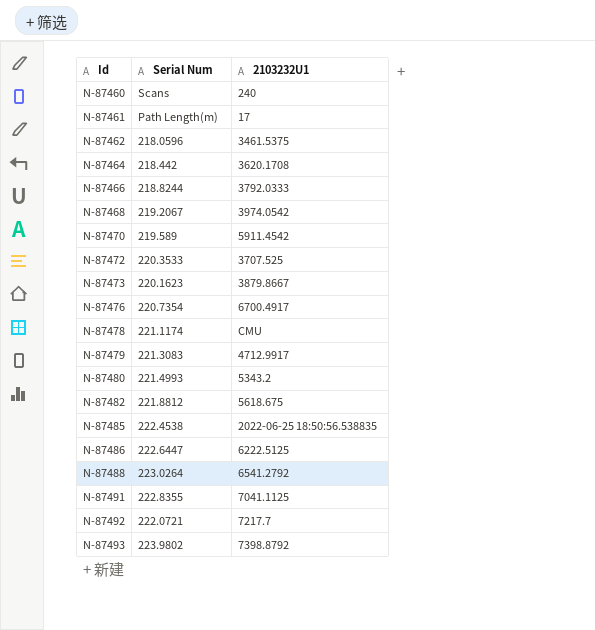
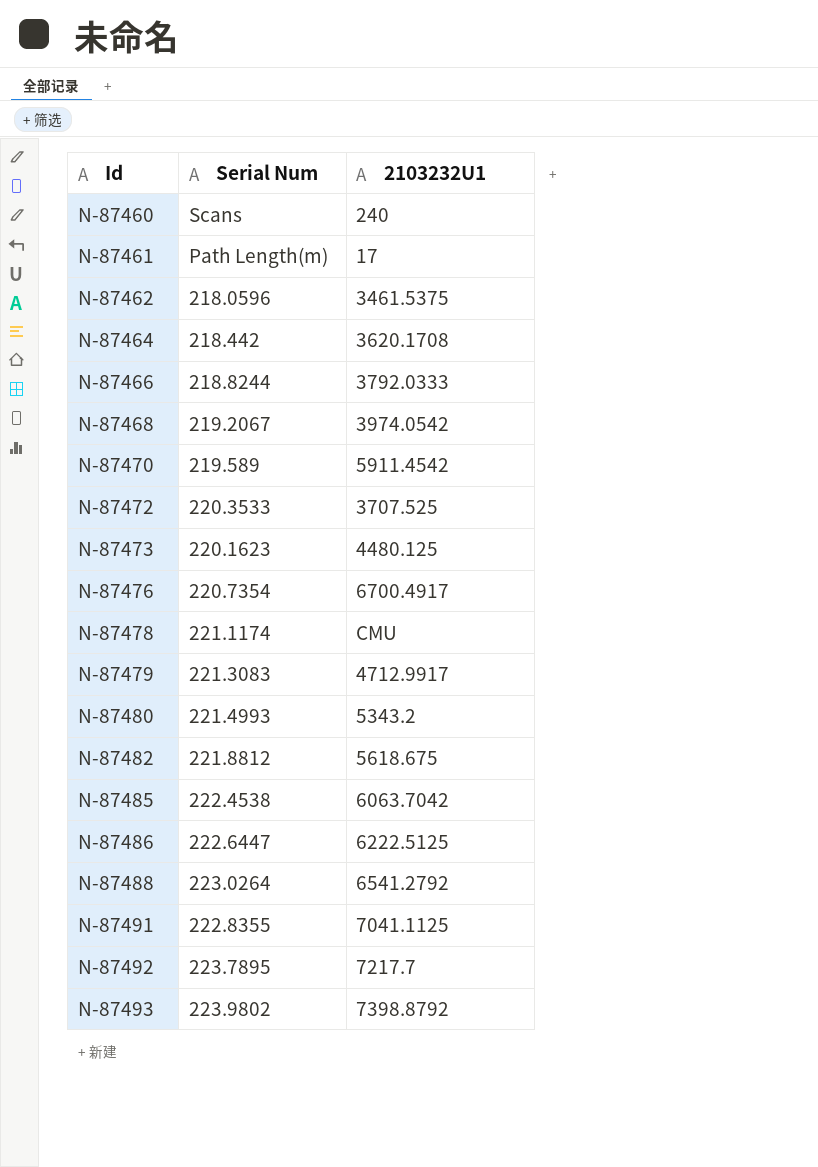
N-87473 | 2103232U1: 3879.8667 -> 4480.125
N-87485 | 2103232U1: 2022-06-25 18:50:56.538835 -> 6063.7042
N-87492 | Serial Num: 222.0721 -> 223.7895

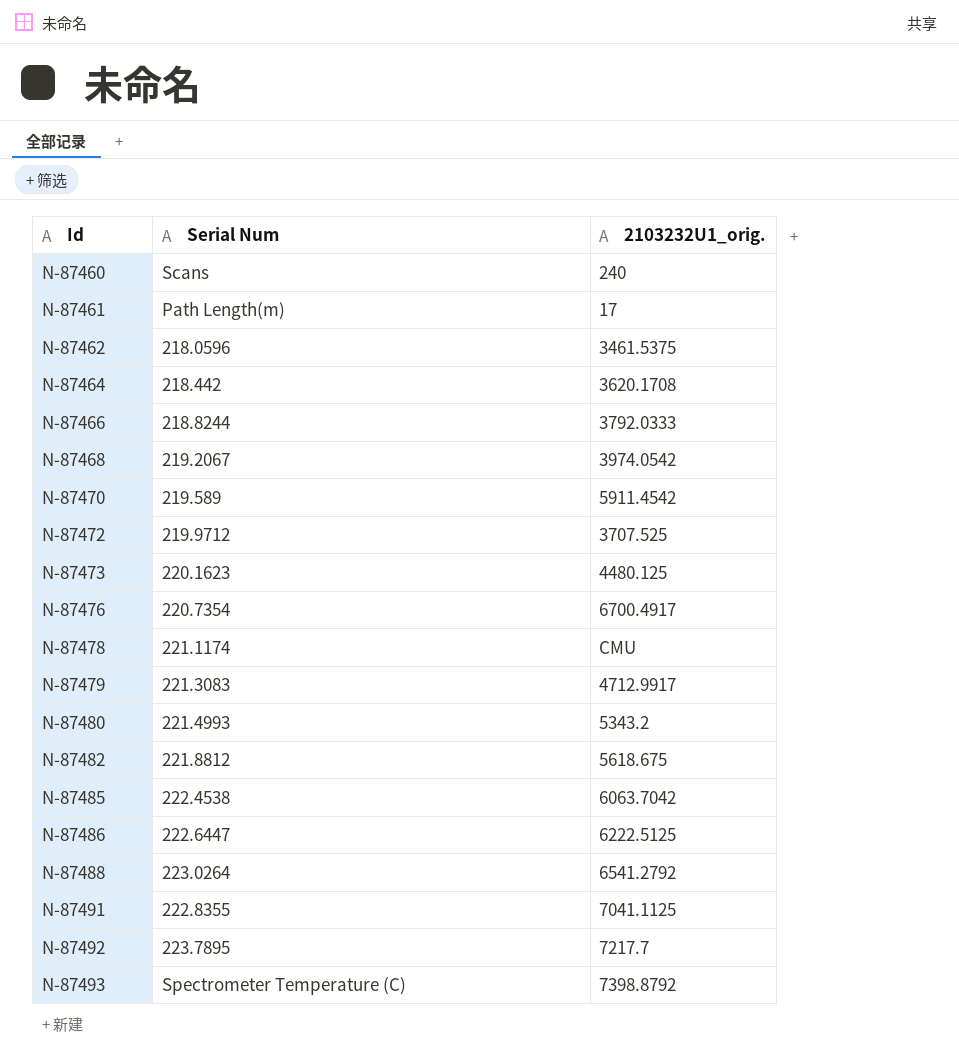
column name: 2103232U1 -> 2103232U1_orig.
N-87472 | Serial Num: 220.3533 -> 219.9712
N-87493 | Serial Num: 223.9802 -> Spectrometer Temperature (C)

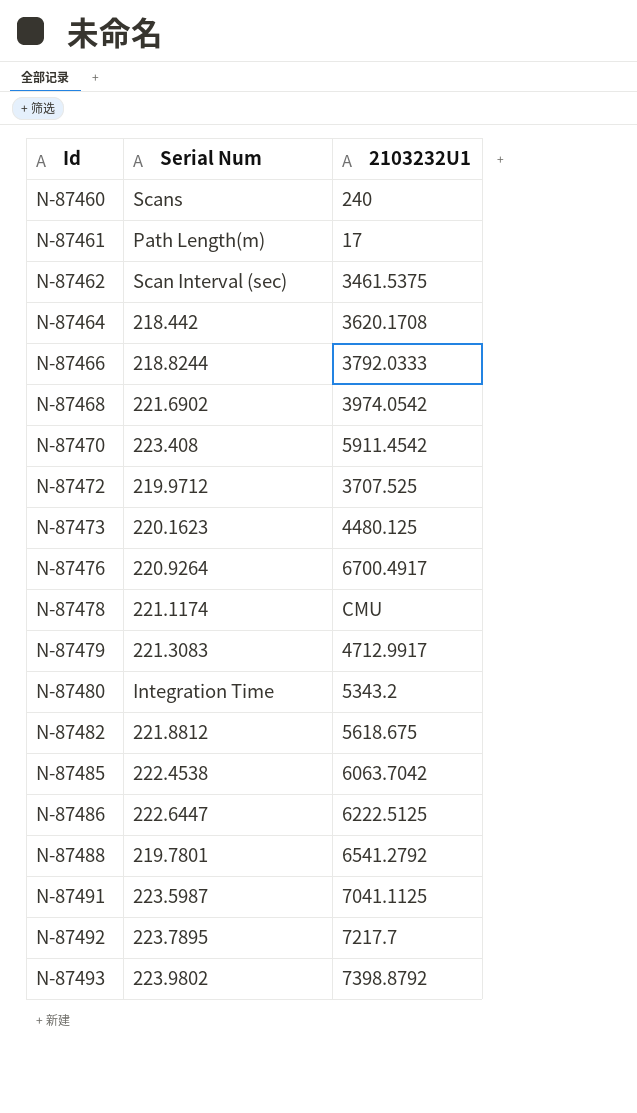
column name: 2103232U1_orig. -> 2103232U1
N-87462 | Serial Num: 218.0596 -> Scan Interval (sec)
N-87468 | Serial Num: 219.2067 -> 221.6902
N-87470 | Serial Num: 219.589 -> 223.408
N-87476 | Serial Num: 220.7354 -> 220.9264
N-87480 | Serial Num: 221.4993 -> Integration Time
N-87488 | Serial Num: 223.0264 -> 219.7801
N-87491 | Serial Num: 222.8355 -> 223.5987
N-87493 | Serial Num: Spectrometer Temperature (C) -> 223.9802

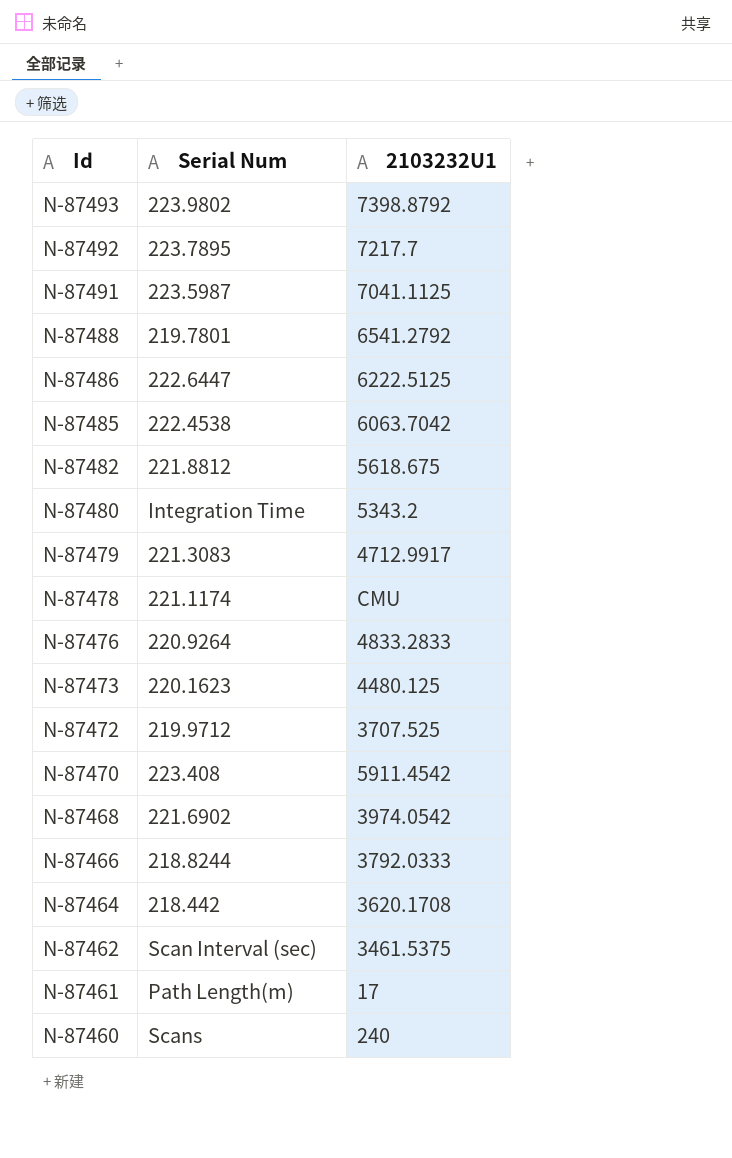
row order: Id ascending -> Id descending
N-87476 | 2103232U1: 6700.4917 -> 4833.2833

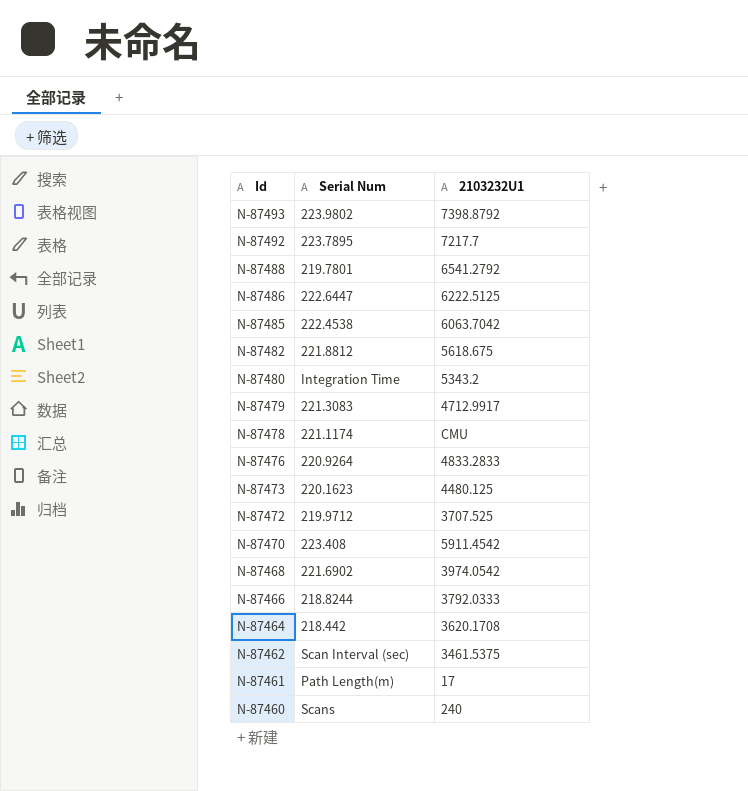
row N-87491: 223.5987 | 7041.1125 -> none

